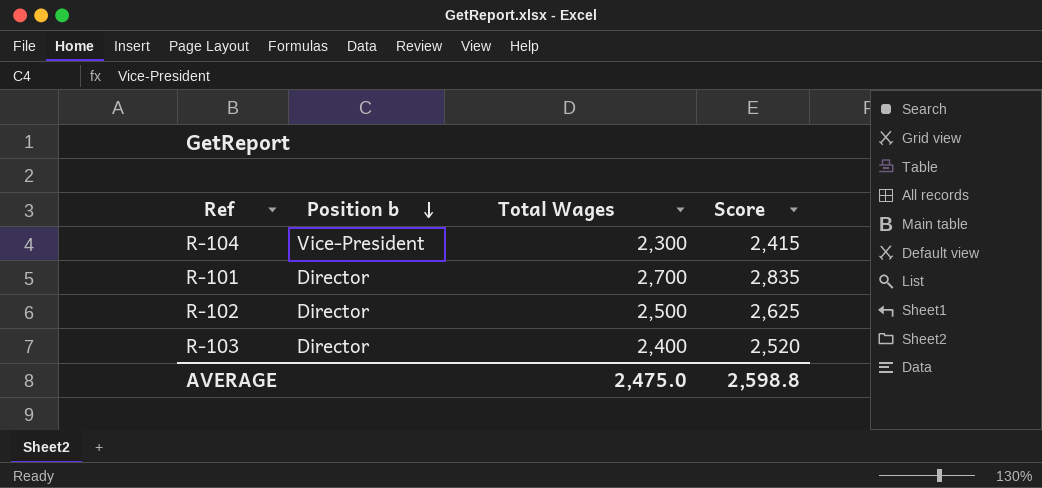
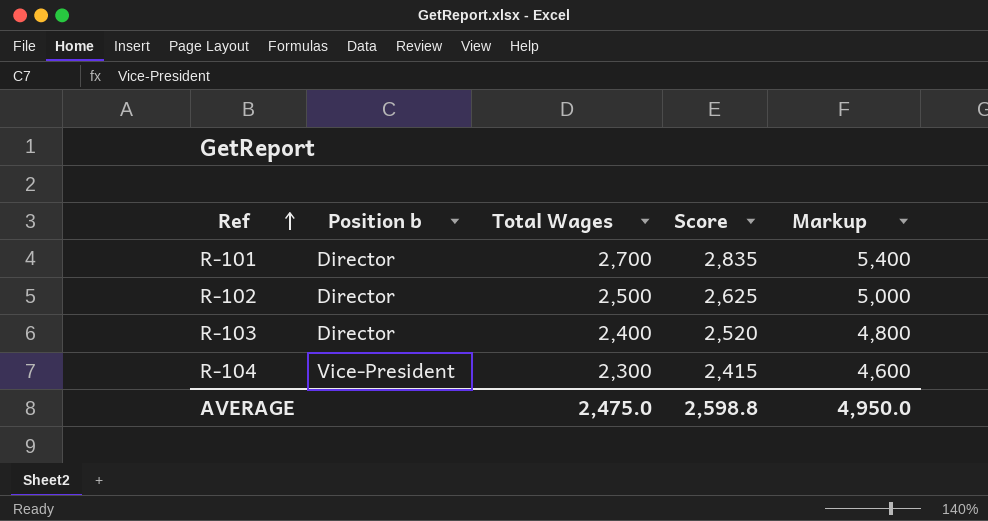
row order: Position b descending -> Ref ascending
column Markup | formula: none -> [Total Wages] * 2

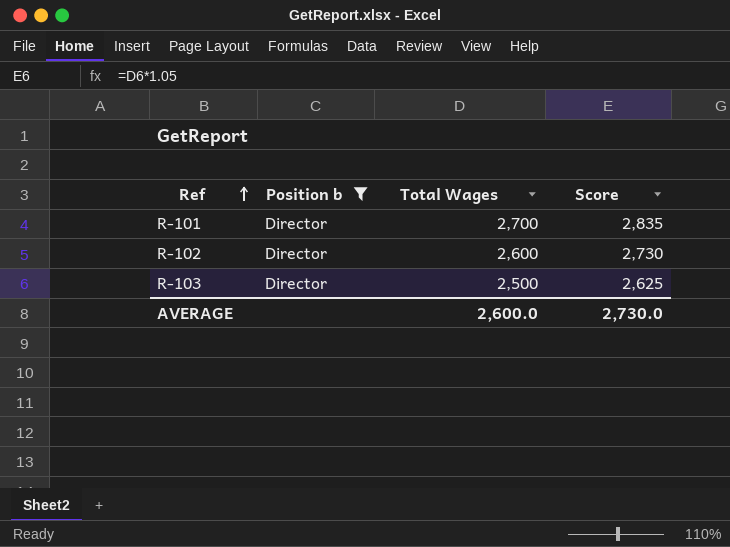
filter: none -> Position b = Director
column Markup | formula: [Total Wages] * 2 -> none
R-102 | Total Wages: 2,500 -> 2,600
R-102 | Score: 2,625 -> 2,730
R-103 | Total Wages: 2,400 -> 2,500
R-103 | Score: 2,520 -> 2,625
AVERAGE | Total Wages: 2,475.0 -> 2,600.0
AVERAGE | Score: 2,598.8 -> 2,730.0

